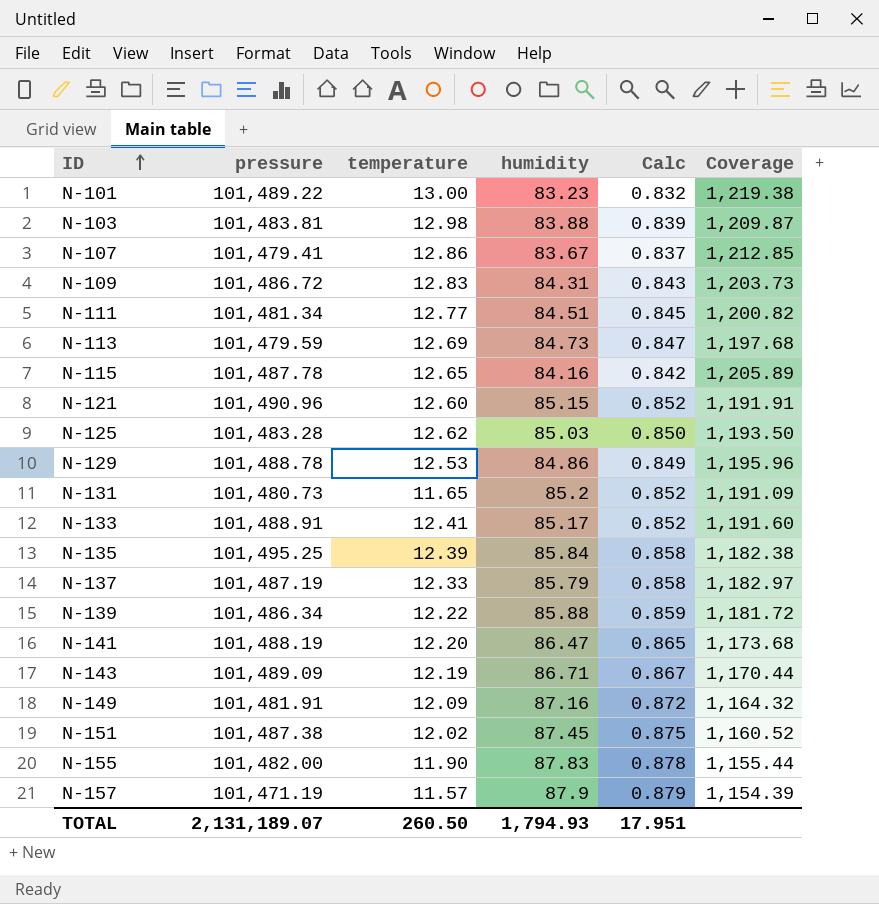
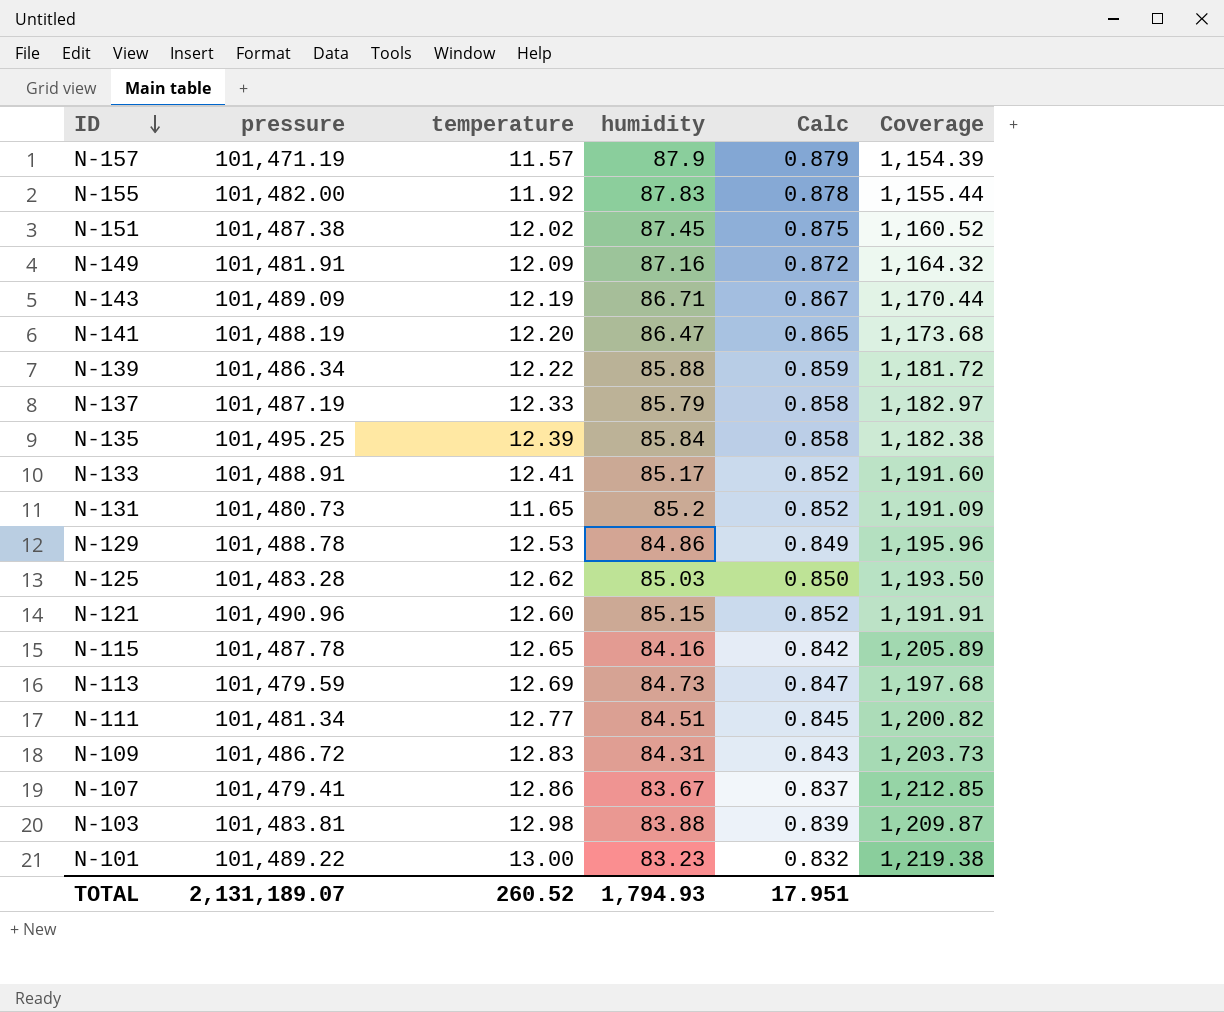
row order: ID ascending -> ID descending
N-155 | temperature: 11.90 -> 11.92
TOTAL | temperature: 260.50 -> 260.52

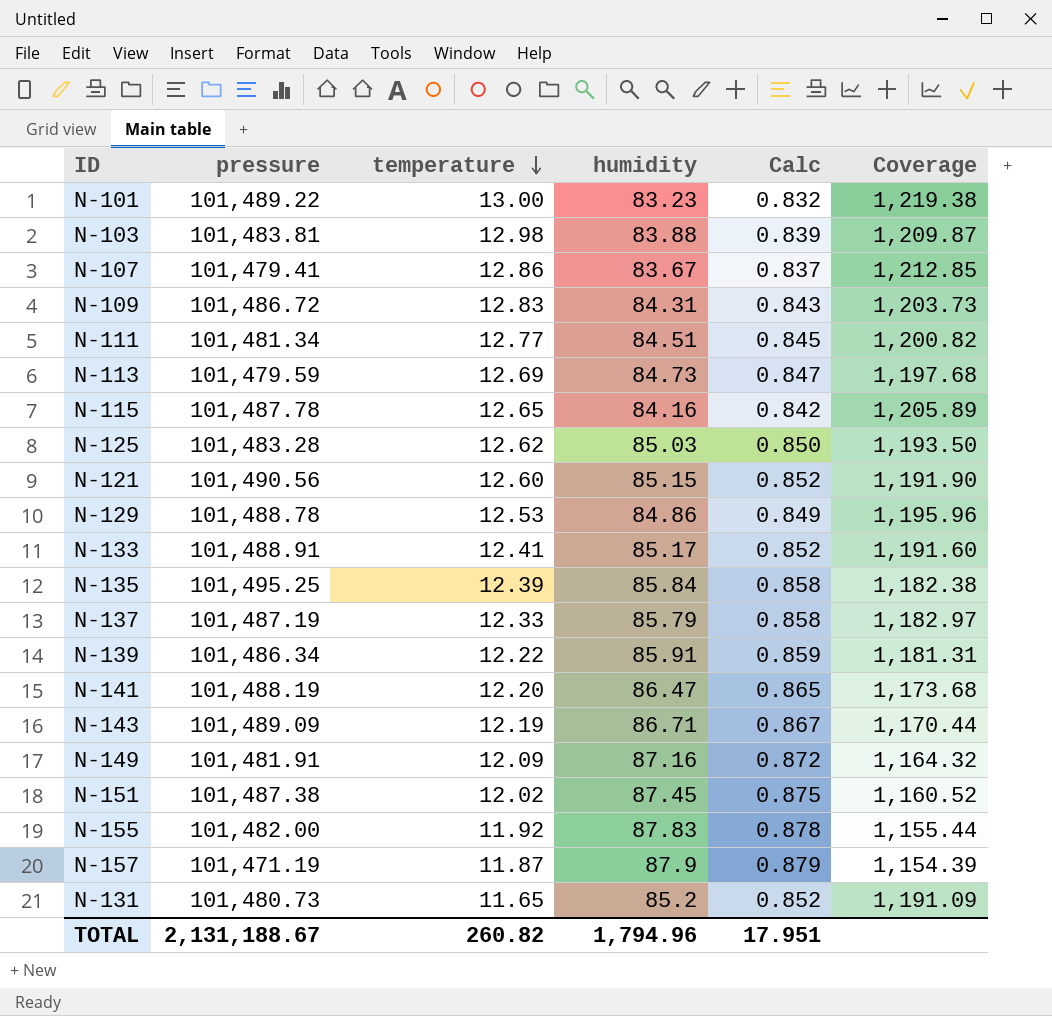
row order: ID descending -> temperature descending
N-121 | pressure: 101,490.96 -> 101,490.56
N-121 | Coverage: 1,191.91 -> 1,191.90
N-139 | humidity: 85.88 -> 85.91
N-139 | Coverage: 1,181.72 -> 1,181.31
N-157 | temperature: 11.57 -> 11.87
TOTAL | pressure: 2,131,189.07 -> 2,131,188.67
TOTAL | temperature: 260.52 -> 260.82
TOTAL | humidity: 1,794.93 -> 1,794.96

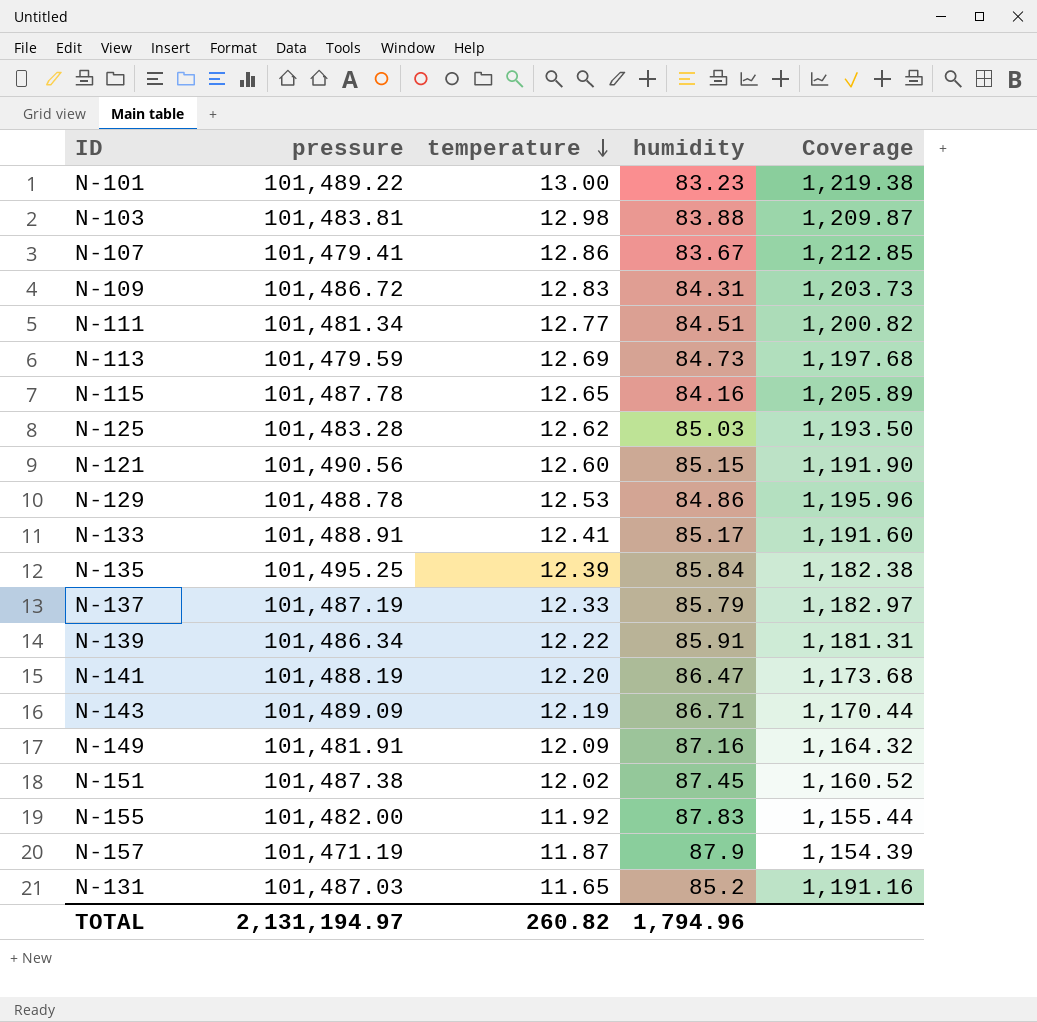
column Calc | formula: [humidity] * 0.01 -> none
N-131 | pressure: 101,480.73 -> 101,487.03
N-131 | Coverage: 1,191.09 -> 1,191.16
TOTAL | pressure: 2,131,188.67 -> 2,131,194.97

